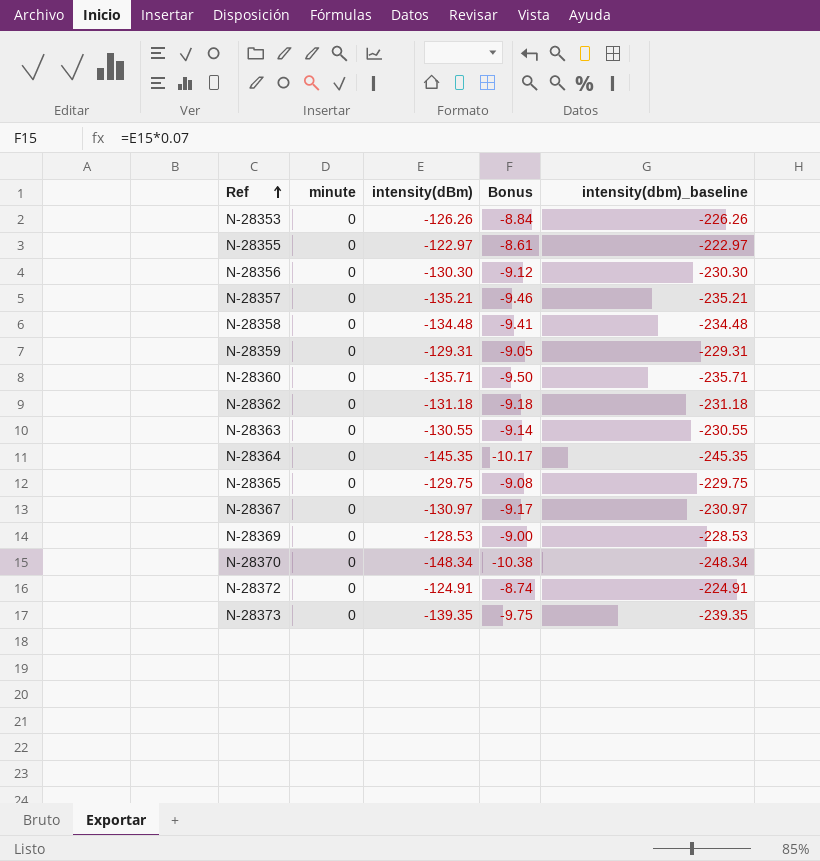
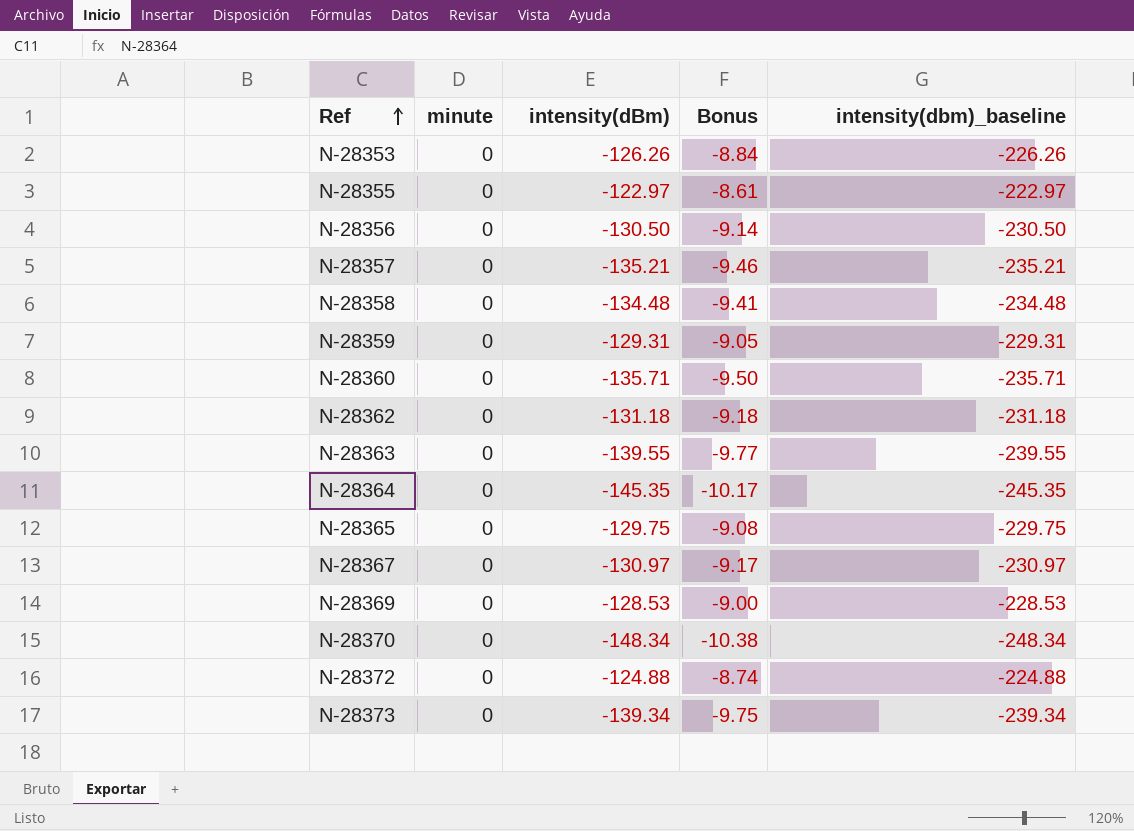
N-28356 | intensity(dBm): -130.30 -> -130.50
N-28356 | Bonus: -9.12 -> -9.14
N-28356 | intensity(dbm)_baseline: -230.30 -> -230.50
N-28363 | intensity(dBm): -130.55 -> -139.55
N-28363 | Bonus: -9.14 -> -9.77
N-28363 | intensity(dbm)_baseline: -230.55 -> -239.55
N-28372 | intensity(dBm): -124.91 -> -124.88
N-28372 | intensity(dbm)_baseline: -224.91 -> -224.88
N-28373 | intensity(dBm): -139.35 -> -139.34
N-28373 | intensity(dbm)_baseline: -239.35 -> -239.34

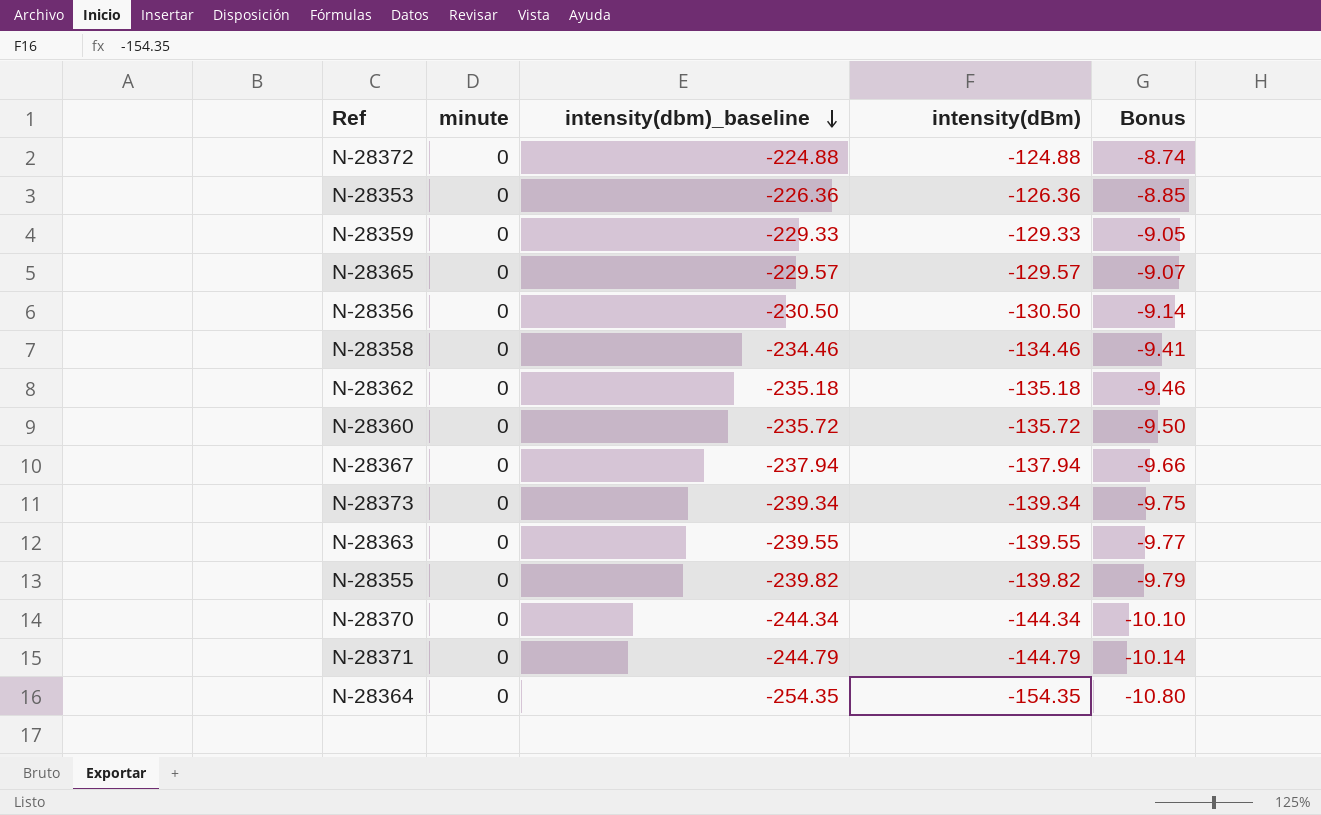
row order: Ref ascending -> intensity(dbm)_baseline descending
column intensity(dbm)_baseline | position: 5 -> 3
row N-28357: 0 | -135.21 | -9.46 | -235.21 -> none
row N-28369: 0 | -128.53 | -9.00 | -228.53 -> none
N-28353 | intensity(dbm)_baseline: -226.26 -> -226.36
N-28353 | intensity(dBm): -126.26 -> -126.36
N-28353 | Bonus: -8.84 -> -8.85
N-28359 | intensity(dbm)_baseline: -229.31 -> -229.33
N-28359 | intensity(dBm): -129.31 -> -129.33
N-28365 | intensity(dbm)_baseline: -229.75 -> -229.57
N-28365 | intensity(dBm): -129.75 -> -129.57
N-28365 | Bonus: -9.08 -> -9.07
N-28358 | intensity(dbm)_baseline: -234.48 -> -234.46
N-28358 | intensity(dBm): -134.48 -> -134.46
N-28362 | intensity(dbm)_baseline: -231.18 -> -235.18
N-28362 | intensity(dBm): -131.18 -> -135.18
N-28362 | Bonus: -9.18 -> -9.46
N-28360 | intensity(dbm)_baseline: -235.71 -> -235.72
N-28360 | intensity(dBm): -135.71 -> -135.72
N-28367 | intensity(dbm)_baseline: -230.97 -> -237.94
N-28367 | intensity(dBm): -130.97 -> -137.94
N-28367 | Bonus: -9.17 -> -9.66
N-28355 | intensity(dbm)_baseline: -222.97 -> -239.82
N-28355 | intensity(dBm): -122.97 -> -139.82
N-28355 | Bonus: -8.61 -> -9.79
N-28370 | intensity(dbm)_baseline: -248.34 -> -244.34
N-28370 | intensity(dBm): -148.34 -> -144.34
N-28370 | Bonus: -10.38 -> -10.10
row N-28371: none -> 0 | -244.79 | -144.79 | -10.14
N-28364 | intensity(dbm)_baseline: -245.35 -> -254.35
N-28364 | intensity(dBm): -145.35 -> -154.35
N-28364 | Bonus: -10.17 -> -10.80

